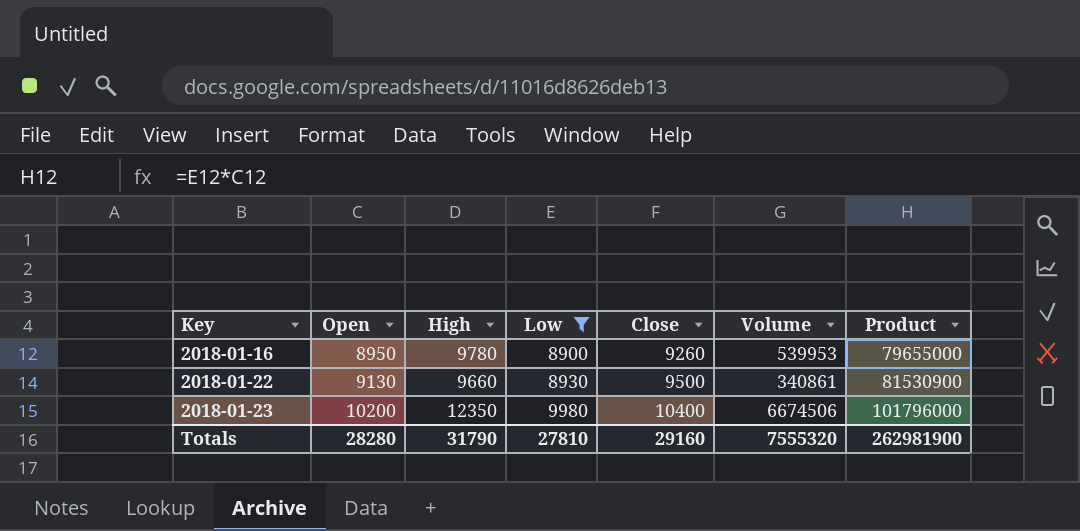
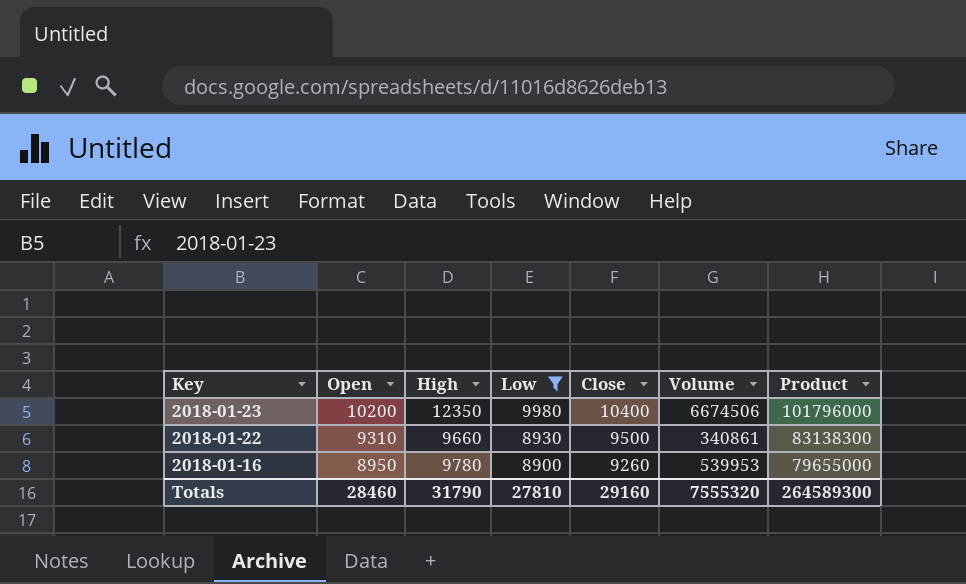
row order: Key ascending -> Key descending
2018-01-22 | Open: 9130 -> 9310
2018-01-22 | Product: 81530900 -> 83138300
Totals | Open: 28280 -> 28460
Totals | Product: 262981900 -> 264589300

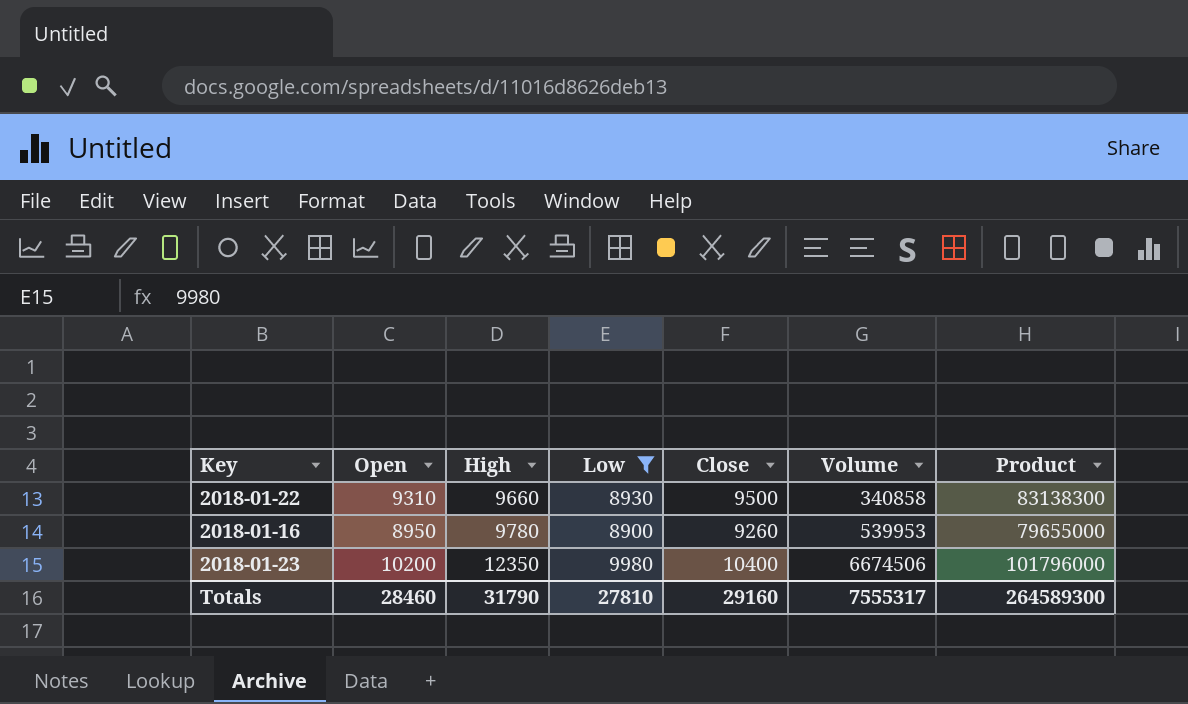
row order: Key descending -> High ascending
2018-01-22 | Volume: 340861 -> 340858
Totals | Volume: 7555320 -> 7555317

